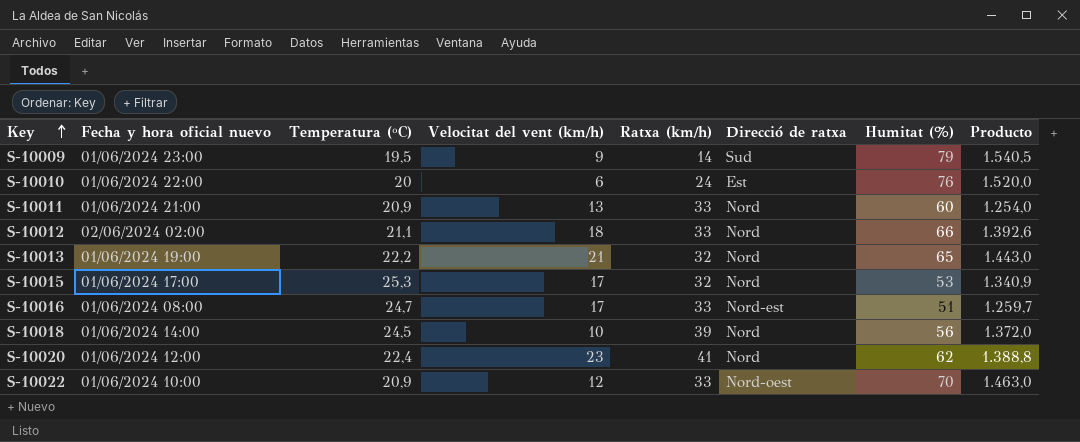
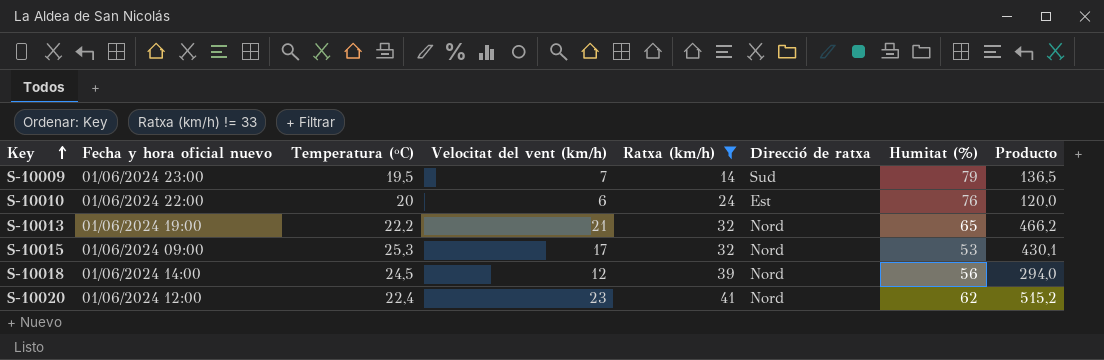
filter: none -> Ratxa (km/h) != 33
column Producto | formula: [Temperatura (ºC)] * [Humitat (%)] -> [Temperatura (ºC)] * [Velocitat del vent (km/h)]
S-10009 | Velocitat del vent (km/h): 9 -> 7
S-10015 | Fecha y hora oficial nuevo: 01/06/2024 17:00 -> 01/06/2024 09:00
S-10018 | Velocitat del vent (km/h): 10 -> 12

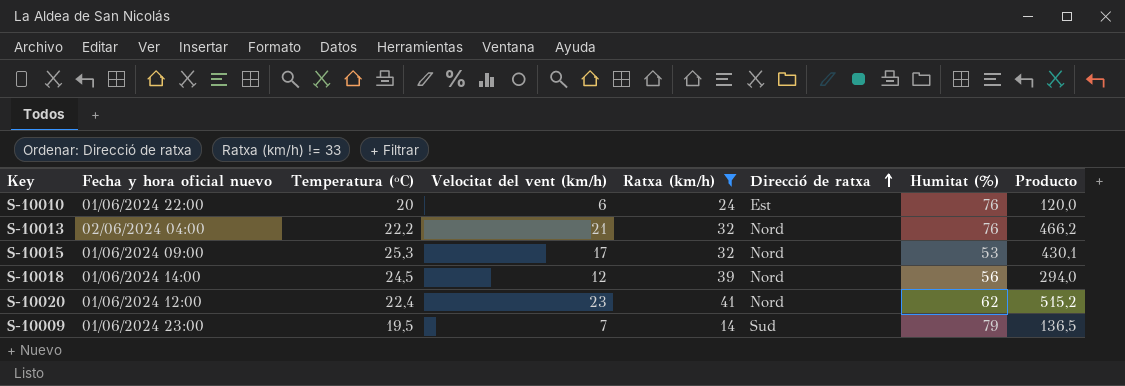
row order: Key ascending -> Direcció de ratxa ascending
S-10013 | Fecha y hora oficial nuevo: 01/06/2024 19:00 -> 02/06/2024 04:00
S-10013 | Humitat (%): 65 -> 76

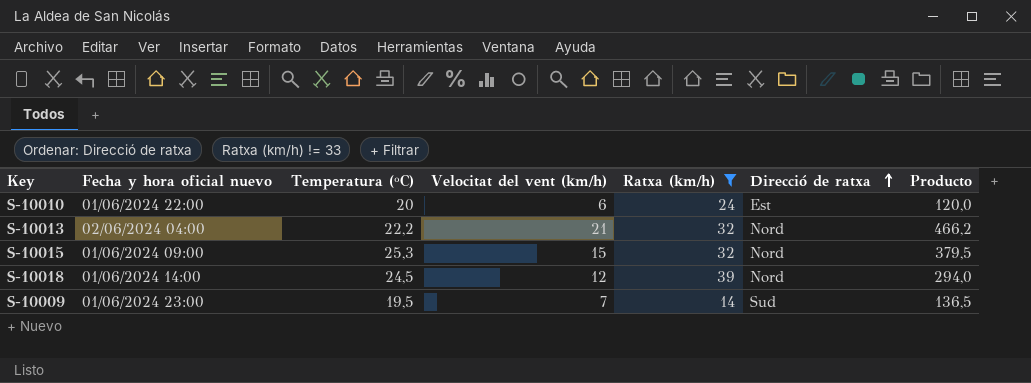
column Humitat (%) | position: 7 -> none
row S-10020: 01/06/2024 12:00 | 22,4 | 23 | 41 | Nord | 62 | 515,2 -> none
S-10015 | Velocitat del vent (km/h): 17 -> 15
S-10015 | Producto: 430,1 -> 379,5

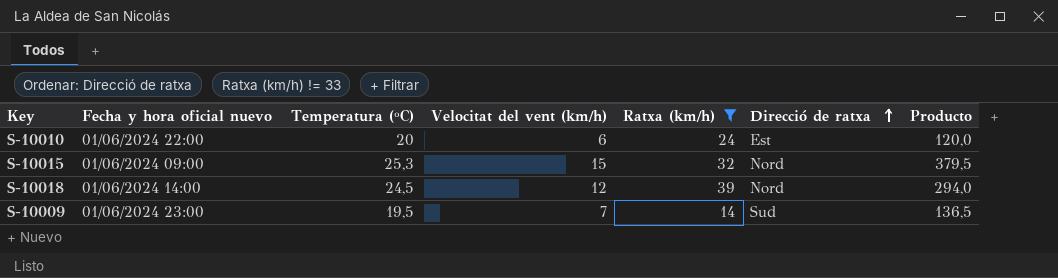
row S-10013: 02/06/2024 04:00 | 22,2 | 21 | 32 | Nord | 466,2 -> none

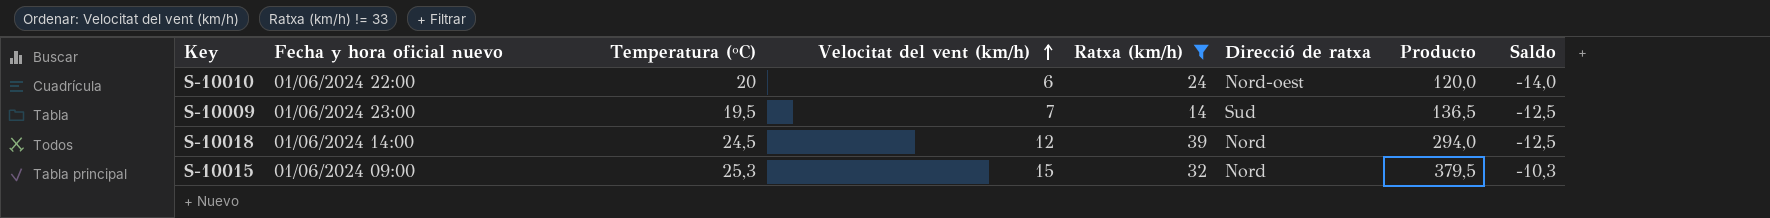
row order: Direcció de ratxa ascending -> Velocitat del vent (km/h) ascending
column Saldo | formula: none -> [Velocitat del vent (km/h)] - [Temperatura (ºC)]
S-10010 | Direcció de ratxa: Est -> Nord-oest

